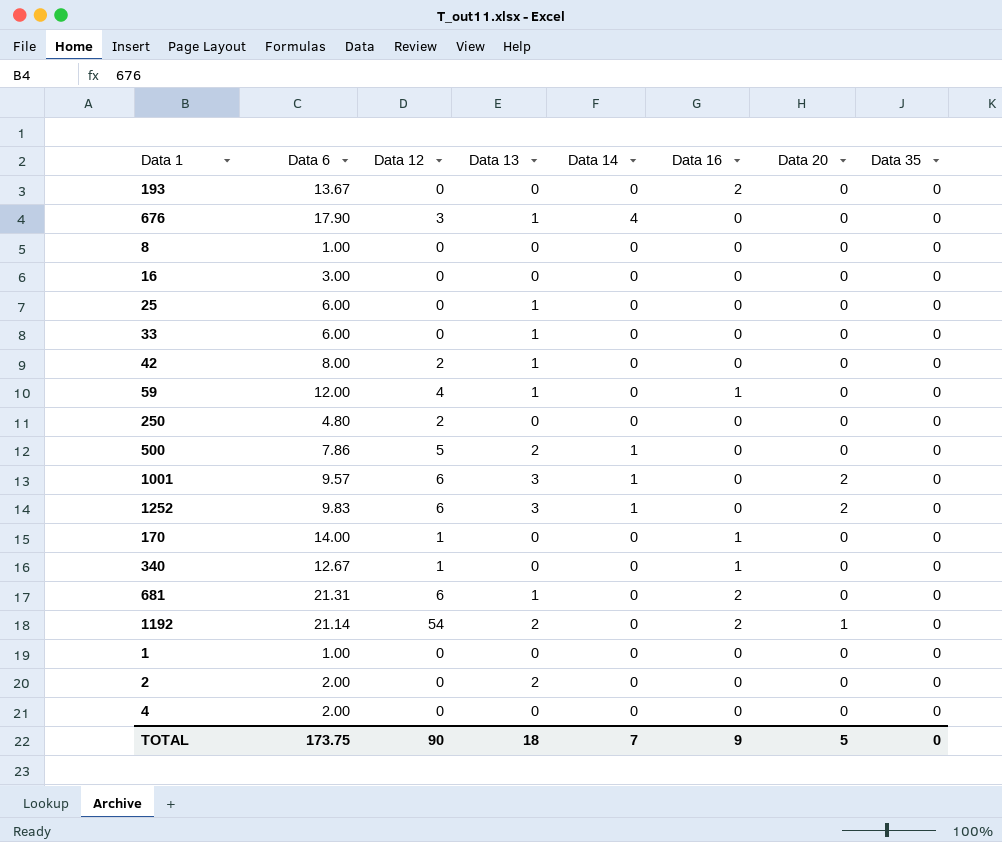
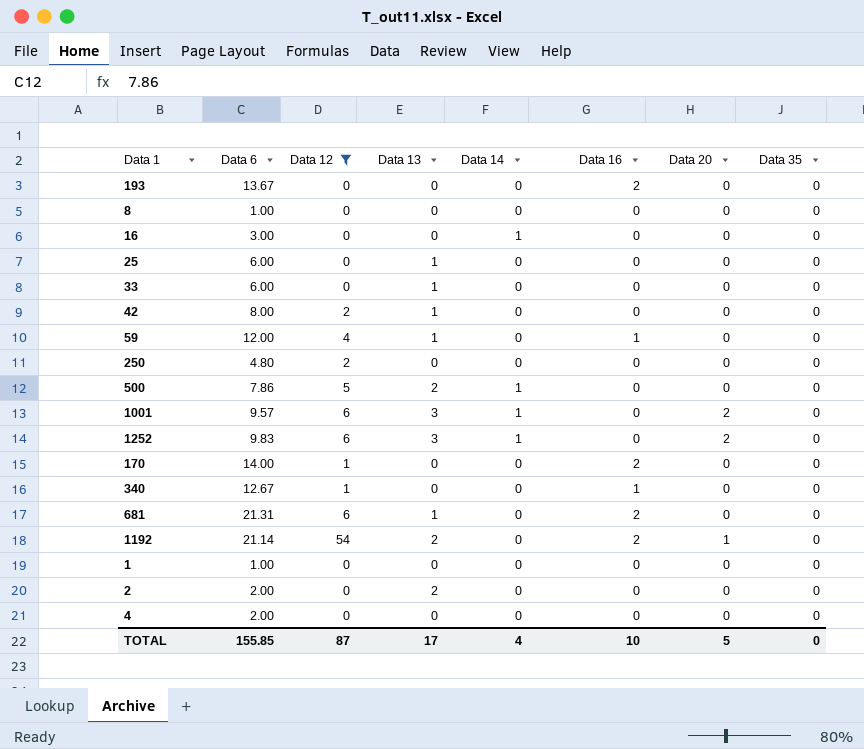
filter: none -> Data 12 != 3
16 | Data 14: 0 -> 1
170 | Data 16: 1 -> 2
TOTAL | Data 6: 173.75 -> 155.85
TOTAL | Data 12: 90 -> 87
TOTAL | Data 13: 18 -> 17
TOTAL | Data 14: 7 -> 4
TOTAL | Data 16: 9 -> 10

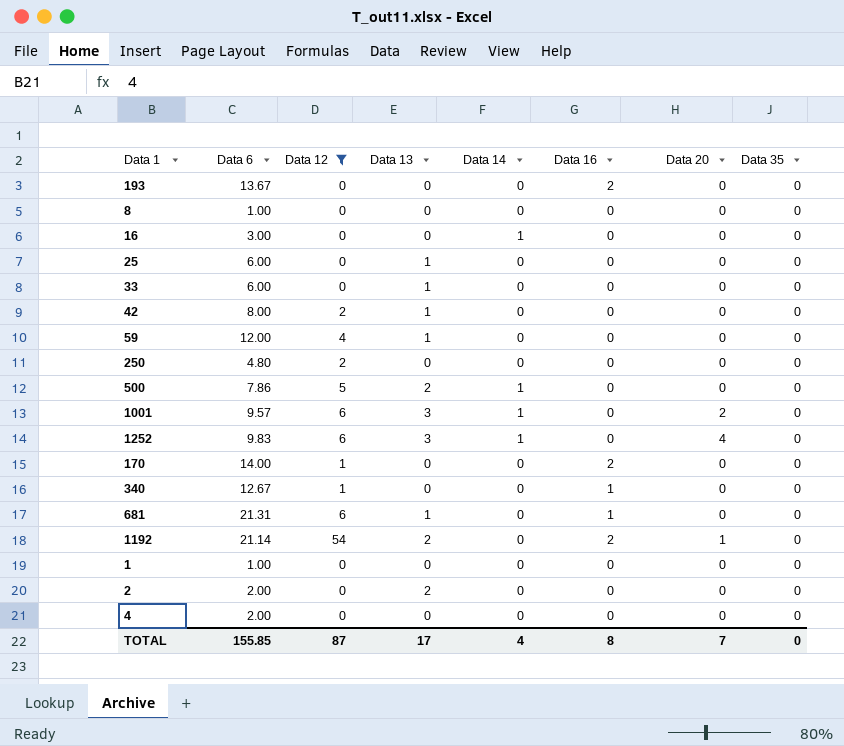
59 | Data 16: 1 -> 0
1252 | Data 20: 2 -> 4
681 | Data 16: 2 -> 1
TOTAL | Data 16: 10 -> 8
TOTAL | Data 20: 5 -> 7

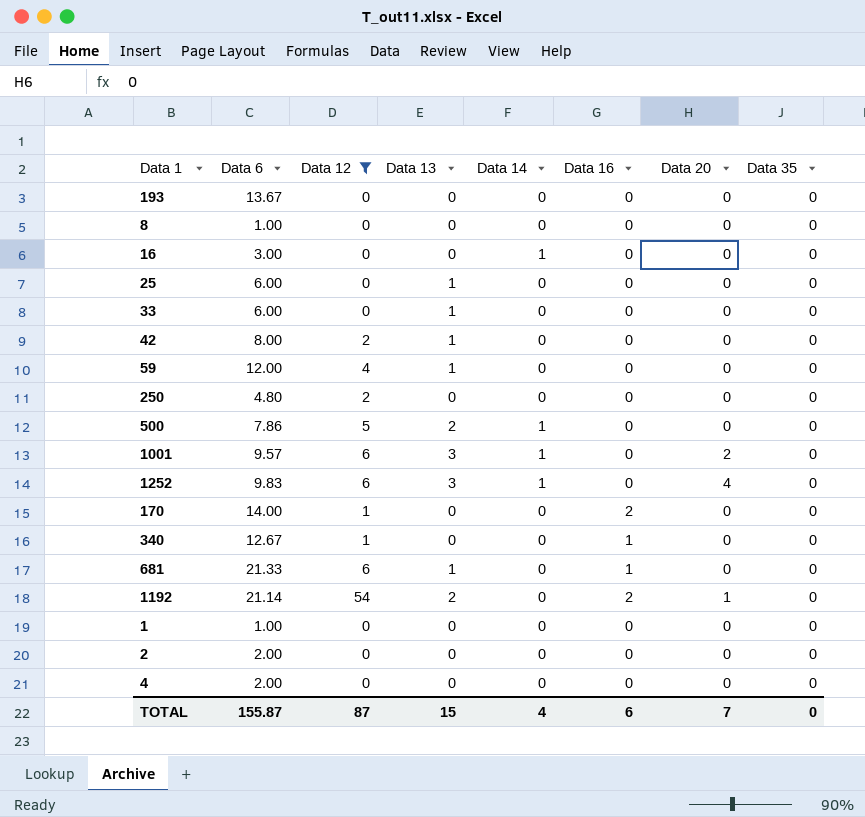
193 | Data 16: 2 -> 0
681 | Data 6: 21.31 -> 21.33
2 | Data 13: 2 -> 0
TOTAL | Data 6: 155.85 -> 155.87
TOTAL | Data 13: 17 -> 15
TOTAL | Data 16: 8 -> 6

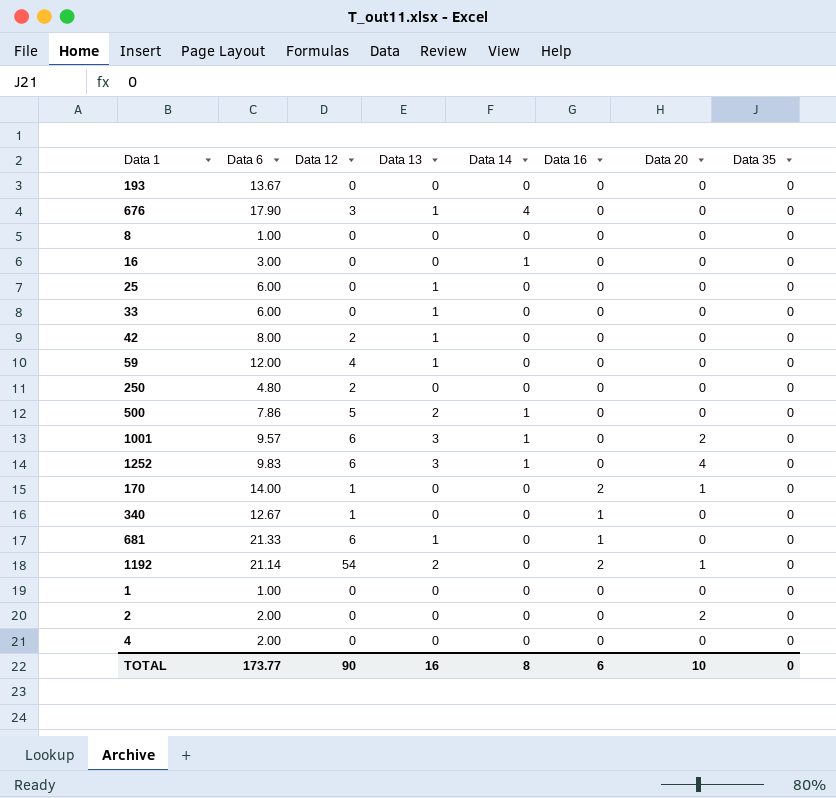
filter: Data 12 != 3 -> none
170 | Data 20: 0 -> 1
2 | Data 20: 0 -> 2
TOTAL | Data 6: 155.87 -> 173.77
TOTAL | Data 12: 87 -> 90
TOTAL | Data 13: 15 -> 16
TOTAL | Data 14: 4 -> 8
TOTAL | Data 20: 7 -> 10

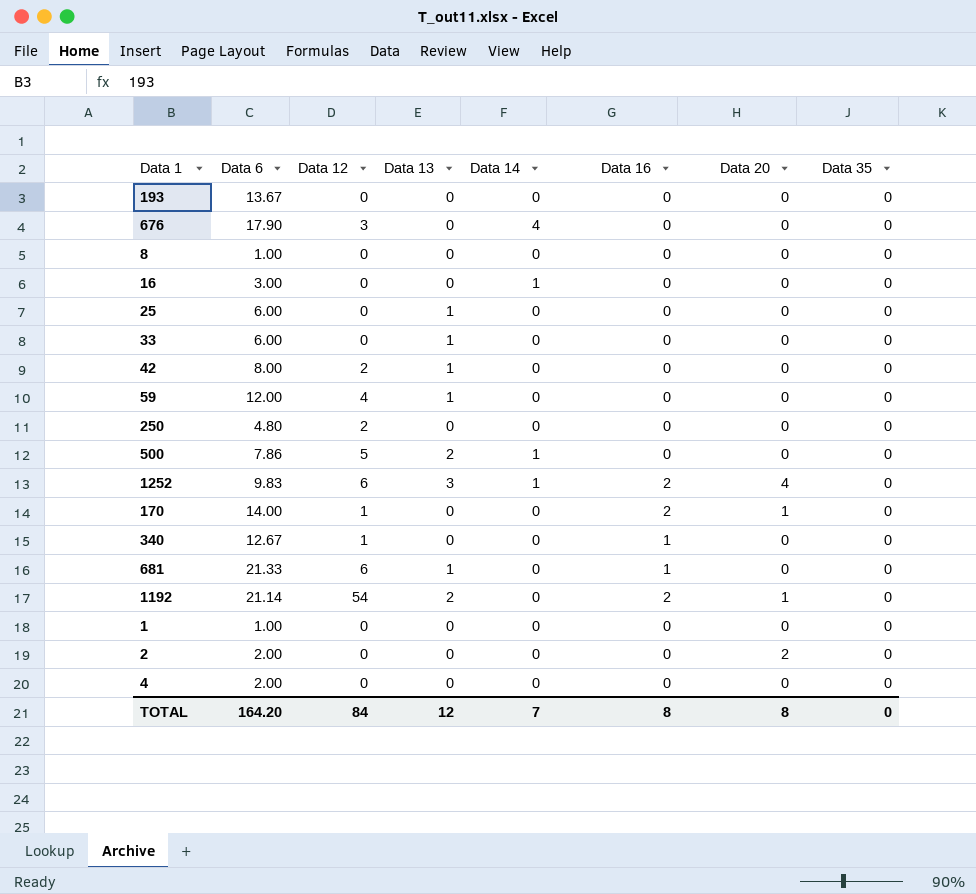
row 1001: 9.57 | 6 | 3 | 1 | 0 | 2 | 0 -> none
676 | Data 13: 1 -> 0
1252 | Data 16: 0 -> 2
TOTAL | Data 6: 173.77 -> 164.20
TOTAL | Data 12: 90 -> 84
TOTAL | Data 13: 16 -> 12
TOTAL | Data 14: 8 -> 7
TOTAL | Data 16: 6 -> 8
TOTAL | Data 20: 10 -> 8

